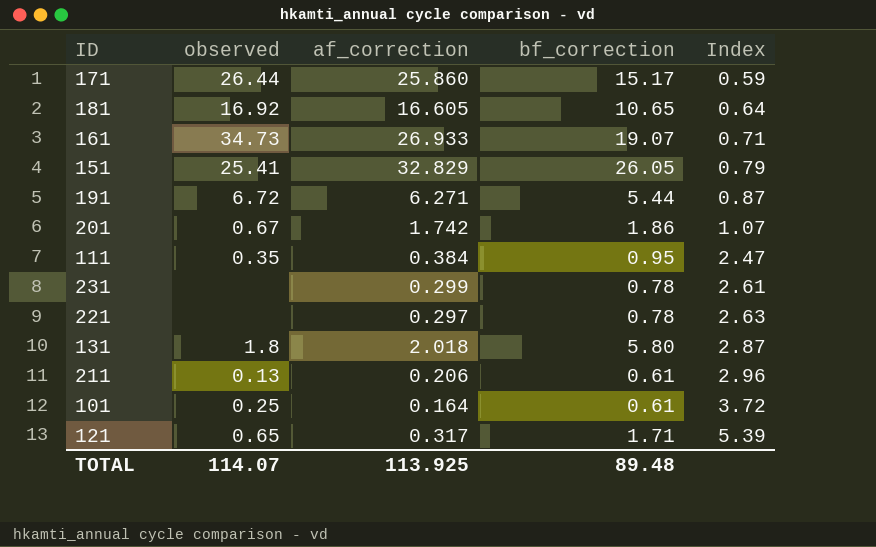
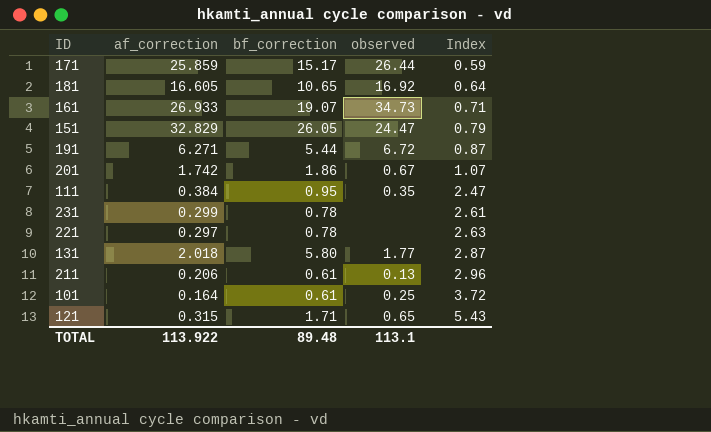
column observed | position: 2 -> 4
171 | af_correction: 25.860 -> 25.859
151 | observed: 25.41 -> 24.47
131 | observed: 1.8 -> 1.77
121 | af_correction: 0.317 -> 0.315
121 | Index: 5.39 -> 5.43
TOTAL | af_correction: 113.925 -> 113.922
TOTAL | observed: 114.07 -> 113.1

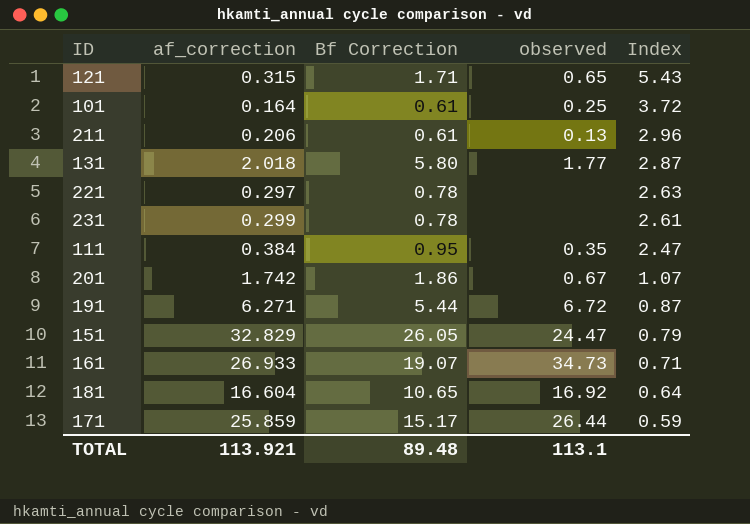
row order: Index ascending -> Index descending
column name: bf_correction -> Bf Correction
181 | af_correction: 16.605 -> 16.604
TOTAL | af_correction: 113.922 -> 113.921

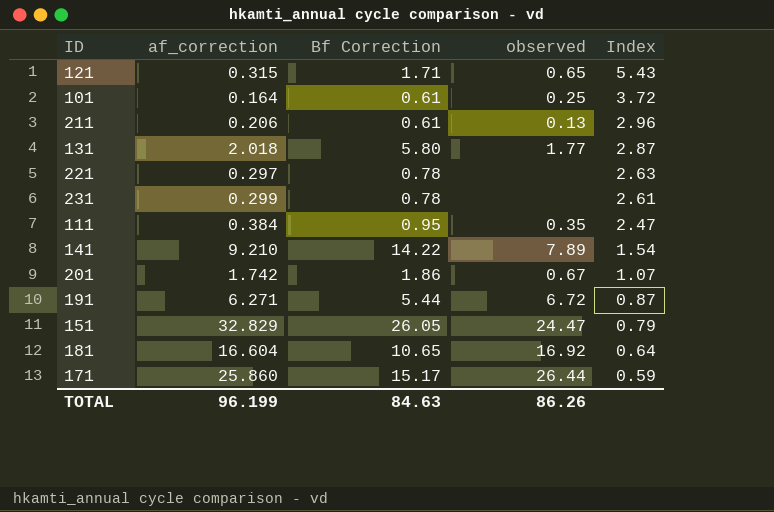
row 161: 26.933 | 19.07 | 34.73 | 0.71 -> none
row 141: none -> 9.210 | 14.22 | 7.89 | 1.54
171 | af_correction: 25.859 -> 25.860
TOTAL | af_correction: 113.921 -> 96.199
TOTAL | Bf Correction: 89.48 -> 84.63
TOTAL | observed: 113.1 -> 86.26

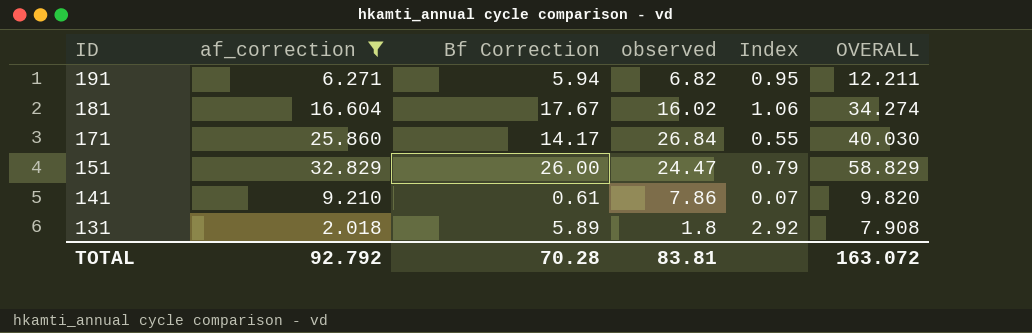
filter: none -> af_correction >= 2.018
row order: Index descending -> ID descending
column OVERALL | formula: none -> [af_correction] + [Bf Correction]
191 | Bf Correction: 5.44 -> 5.94
191 | observed: 6.72 -> 6.82
191 | Index: 0.87 -> 0.95
181 | Bf Correction: 10.65 -> 17.67
181 | observed: 16.92 -> 16.02
181 | Index: 0.64 -> 1.06
171 | Bf Correction: 15.17 -> 14.17
171 | observed: 26.44 -> 26.84
171 | Index: 0.59 -> 0.55
151 | Bf Correction: 26.05 -> 26.00
141 | Bf Correction: 14.22 -> 0.61
141 | observed: 7.89 -> 7.86
141 | Index: 1.54 -> 0.07
131 | Bf Correction: 5.80 -> 5.89
131 | observed: 1.77 -> 1.8
131 | Index: 2.87 -> 2.92
TOTAL | af_correction: 96.199 -> 92.792
TOTAL | Bf Correction: 84.63 -> 70.28
TOTAL | observed: 86.26 -> 83.81

